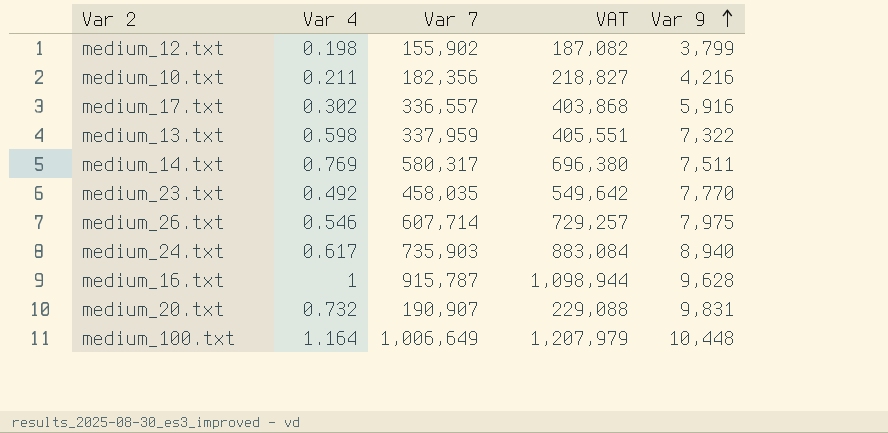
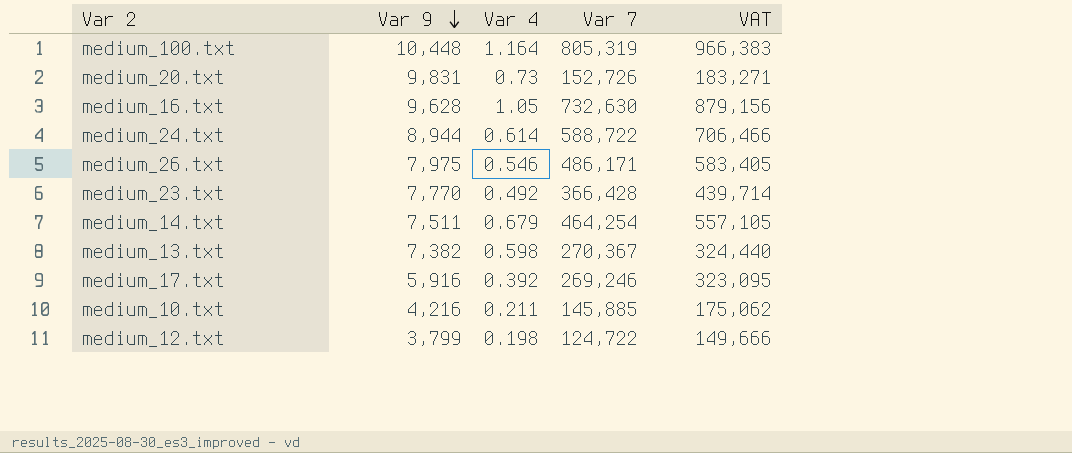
row order: Var 9 ascending -> Var 9 descending
column Var 9 | position: 5 -> 2
medium_100.txt | Var 7: 1,006,649 -> 805,319
medium_100.txt | VAT: 1,207,979 -> 966,383
medium_20.txt | Var 4: 0.732 -> 0.73
medium_20.txt | Var 7: 190,907 -> 152,726
medium_20.txt | VAT: 229,088 -> 183,271
medium_16.txt | Var 4: 1 -> 1.05
medium_16.txt | Var 7: 915,787 -> 732,630
medium_16.txt | VAT: 1,098,944 -> 879,156
medium_24.txt | Var 9: 8,940 -> 8,944
medium_24.txt | Var 4: 0.617 -> 0.614
medium_24.txt | Var 7: 735,903 -> 588,722
medium_24.txt | VAT: 883,084 -> 706,466
medium_26.txt | Var 7: 607,714 -> 486,171
medium_26.txt | VAT: 729,257 -> 583,405
medium_23.txt | Var 7: 458,035 -> 366,428
medium_23.txt | VAT: 549,642 -> 439,714
medium_14.txt | Var 4: 0.769 -> 0.679
medium_14.txt | Var 7: 580,317 -> 464,254
medium_14.txt | VAT: 696,380 -> 557,105
medium_13.txt | Var 9: 7,322 -> 7,382
medium_13.txt | Var 7: 337,959 -> 270,367
medium_13.txt | VAT: 405,551 -> 324,440
medium_17.txt | Var 4: 0.302 -> 0.392
medium_17.txt | Var 7: 336,557 -> 269,246
medium_17.txt | VAT: 403,868 -> 323,095
medium_10.txt | Var 7: 182,356 -> 145,885
medium_10.txt | VAT: 218,827 -> 175,062
medium_12.txt | Var 7: 155,902 -> 124,722
medium_12.txt | VAT: 187,082 -> 149,666

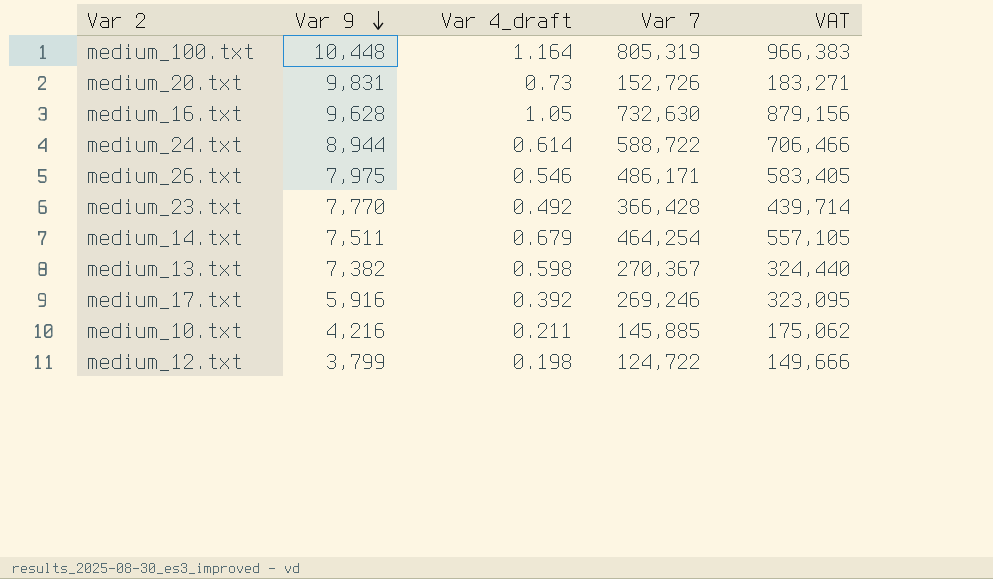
column name: Var 4 -> Var 4_draft

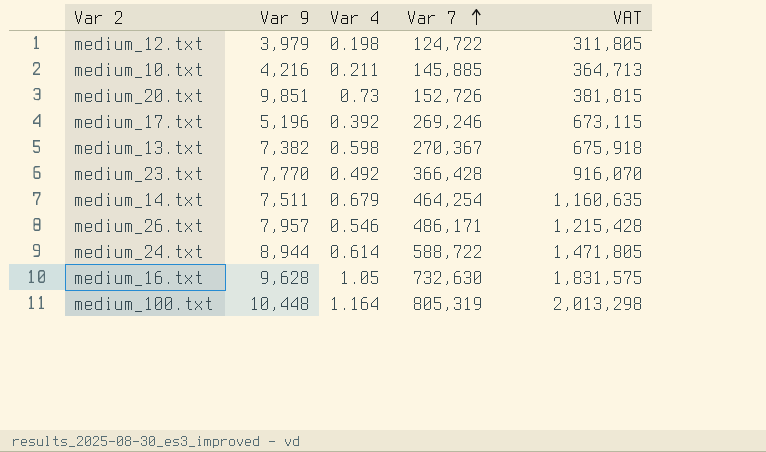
row order: Var 9 descending -> Var 7 ascending
column name: Var 4_draft -> Var 4
column VAT | formula: [Var 7] * 1.2 -> [Var 7] * 2.5
medium_12.txt | Var 9: 3,799 -> 3,979
medium_20.txt | Var 9: 9,831 -> 9,851
medium_17.txt | Var 9: 5,916 -> 5,196
medium_26.txt | Var 9: 7,975 -> 7,957

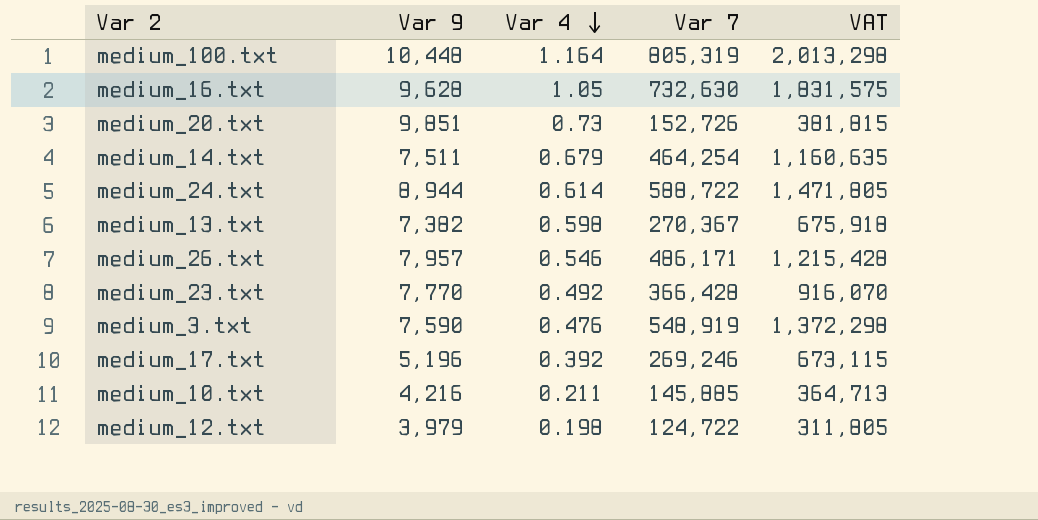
row order: Var 7 ascending -> Var 4 descending
row medium_3.txt: none -> 7,590 | 0.476 | 548,919 | 1,372,298

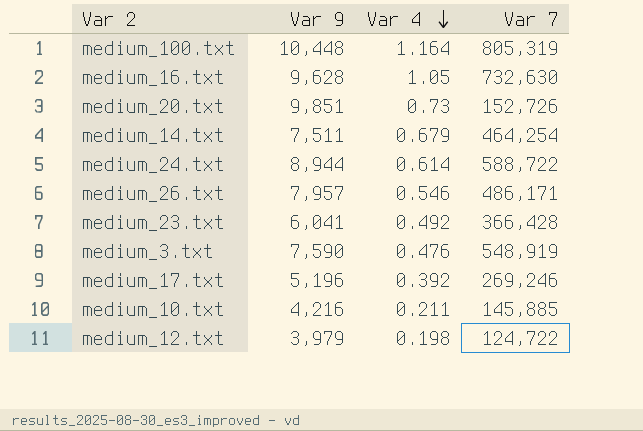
column VAT | formula: [Var 7] * 2.5 -> none
row medium_13.txt: 7,382 | 0.598 | 270,367 | 675,918 -> none
medium_23.txt | Var 9: 7,770 -> 6,041

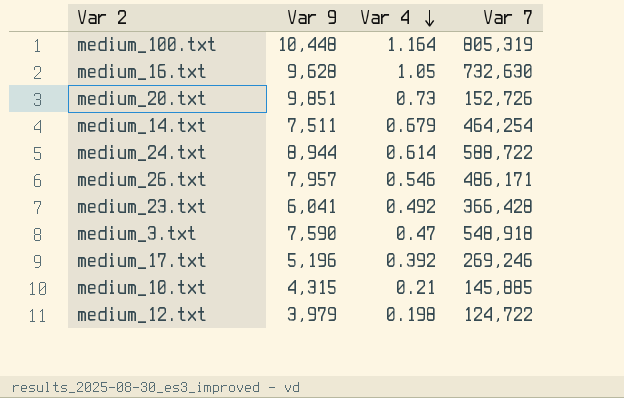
medium_3.txt | Var 4: 0.476 -> 0.47
medium_3.txt | Var 7: 548,919 -> 548,918
medium_10.txt | Var 9: 4,216 -> 4,315
medium_10.txt | Var 4: 0.211 -> 0.21

